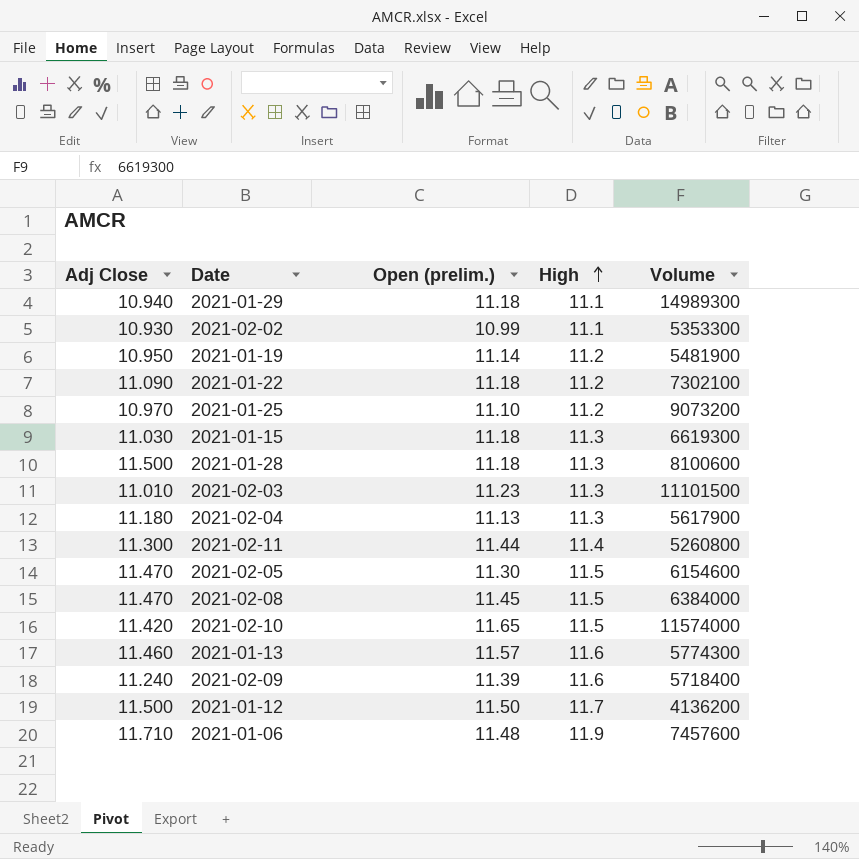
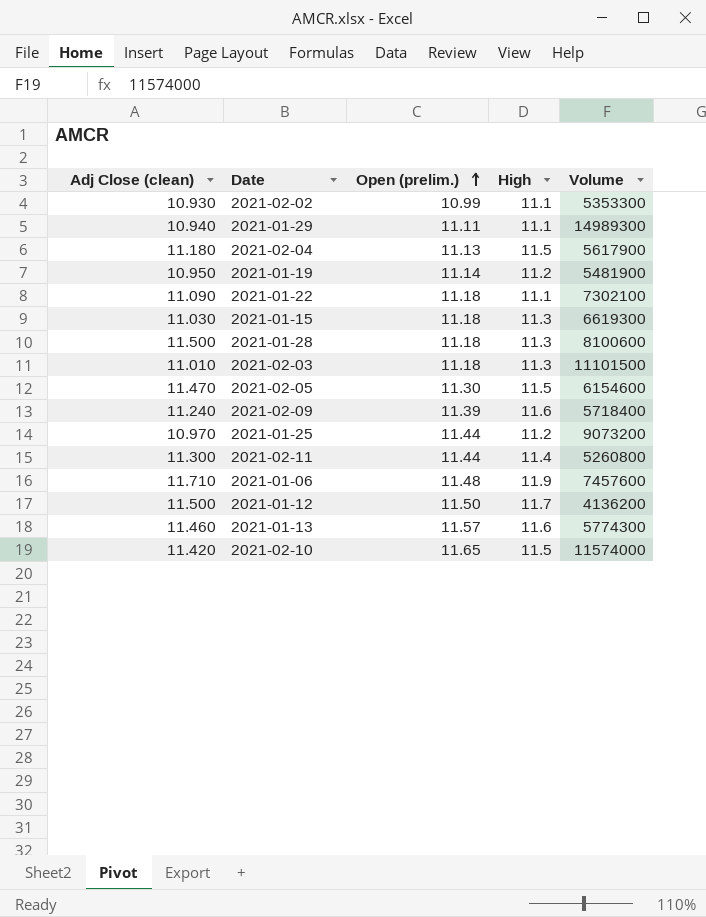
row order: High ascending -> Open (prelim.) ascending
column name: Adj Close -> Adj Close (clean)
row 2021-02-08: 11.470 | 11.45 | 11.5 | 6384000 -> none
2021-01-29 | Open (prelim.): 11.18 -> 11.11
2021-02-04 | High: 11.3 -> 11.5
2021-01-22 | High: 11.2 -> 11.1
2021-02-03 | Open (prelim.): 11.23 -> 11.18
2021-01-25 | Open (prelim.): 11.10 -> 11.44

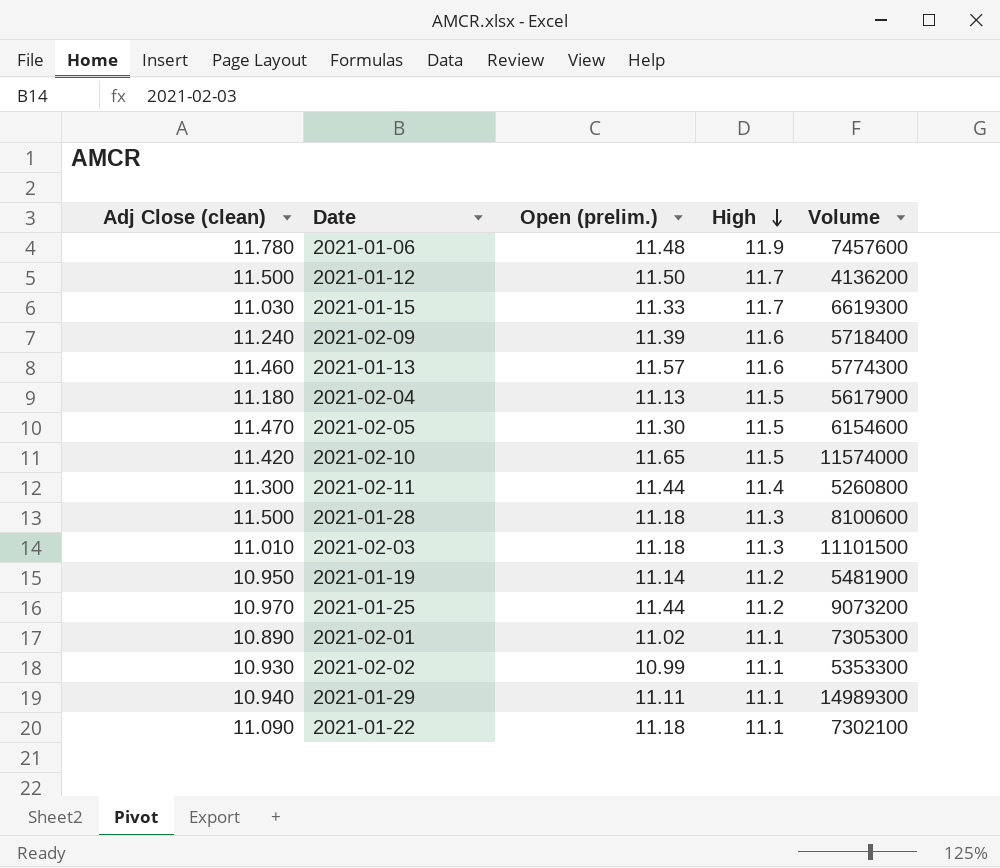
row order: Open (prelim.) ascending -> High descending
2021-01-06 | Adj Close (clean): 11.710 -> 11.780
2021-01-15 | Open (prelim.): 11.18 -> 11.33
2021-01-15 | High: 11.3 -> 11.7
row 2021-02-01: none -> 10.890 | 11.02 | 11.1 | 7305300

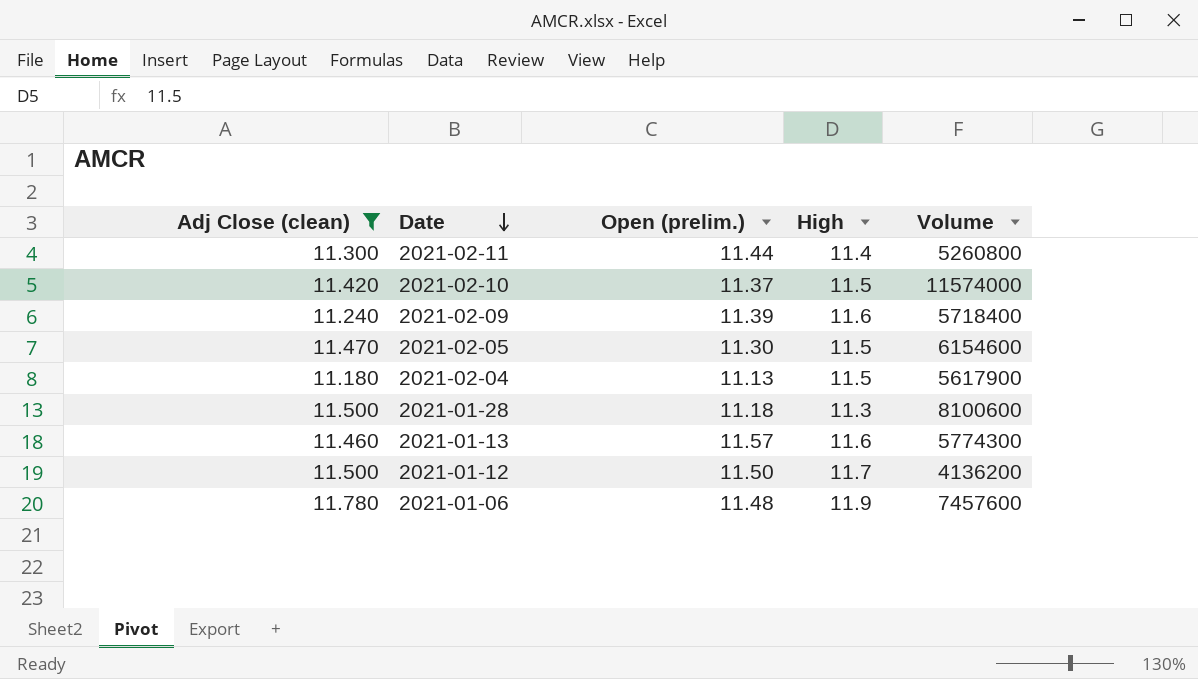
filter: none -> Adj Close (clean) >= 11.180
row order: High descending -> Date descending
2021-02-10 | Open (prelim.): 11.65 -> 11.37

